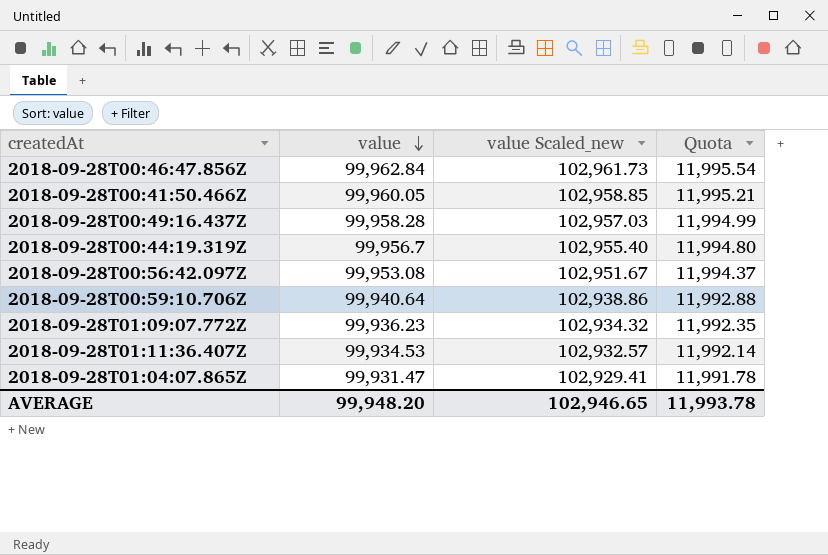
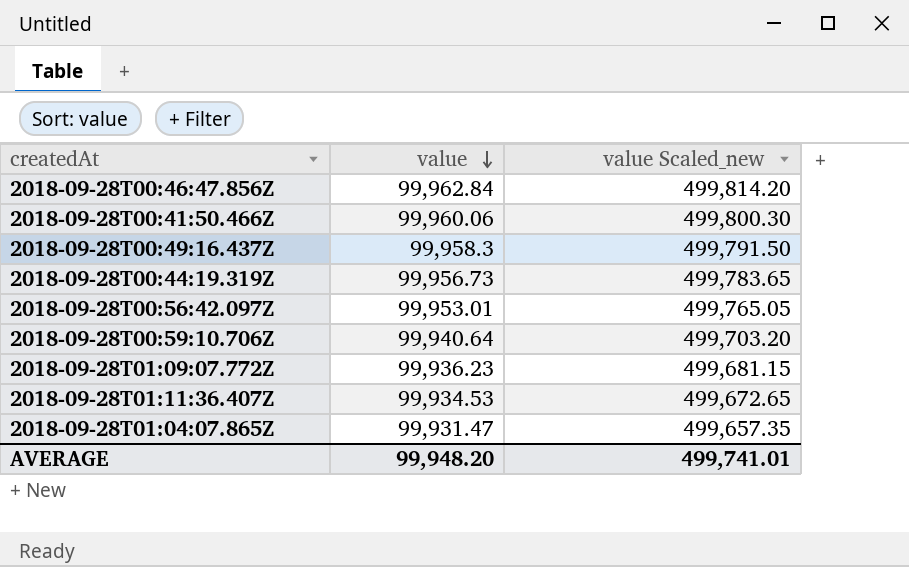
column Quota | formula: [value] * 0.12 -> none
column value Scaled_new | formula: [value] * 1.03 -> [value] * 5
2018-09-28T00:41:50.466Z | value: 99,960.05 -> 99,960.06
2018-09-28T00:49:16.437Z | value: 99,958.28 -> 99,958.3
2018-09-28T00:44:19.319Z | value: 99,956.7 -> 99,956.73
2018-09-28T00:56:42.097Z | value: 99,953.08 -> 99,953.01
AVERAGE | value Scaled_new: 102,946.65 -> 499,741.01

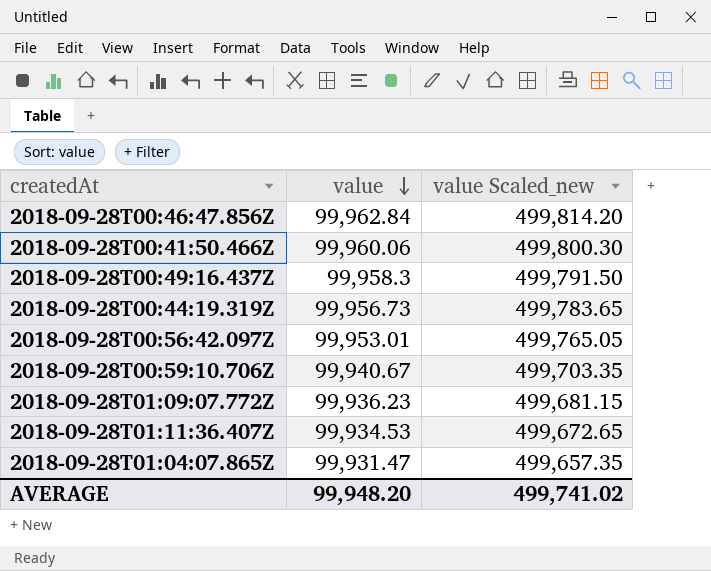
2018-09-28T00:59:10.706Z | value: 99,940.64 -> 99,940.67
2018-09-28T00:59:10.706Z | value Scaled_new: 499,703.20 -> 499,703.35
AVERAGE | value Scaled_new: 499,741.01 -> 499,741.02

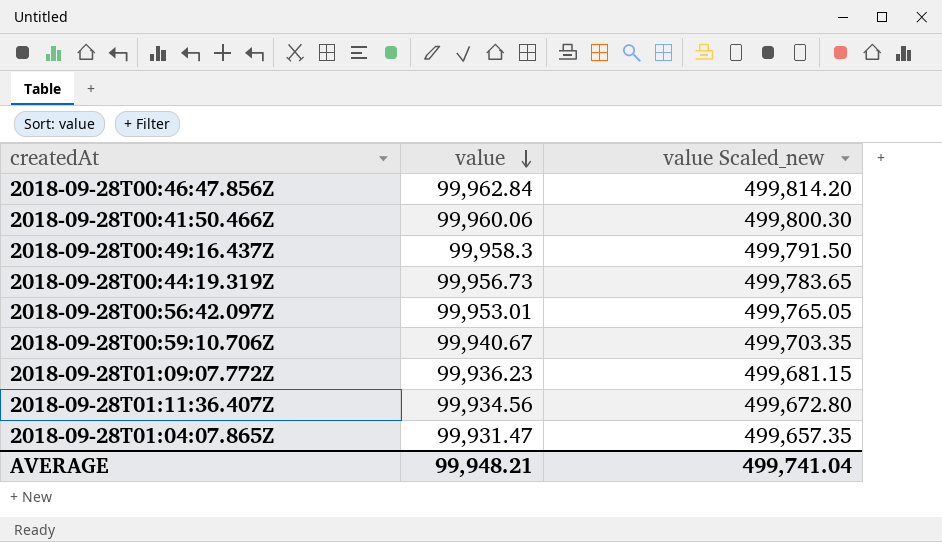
2018-09-28T01:11:36.407Z | value: 99,934.53 -> 99,934.56
2018-09-28T01:11:36.407Z | value Scaled_new: 499,672.65 -> 499,672.80
AVERAGE | value: 99,948.20 -> 99,948.21
AVERAGE | value Scaled_new: 499,741.02 -> 499,741.04

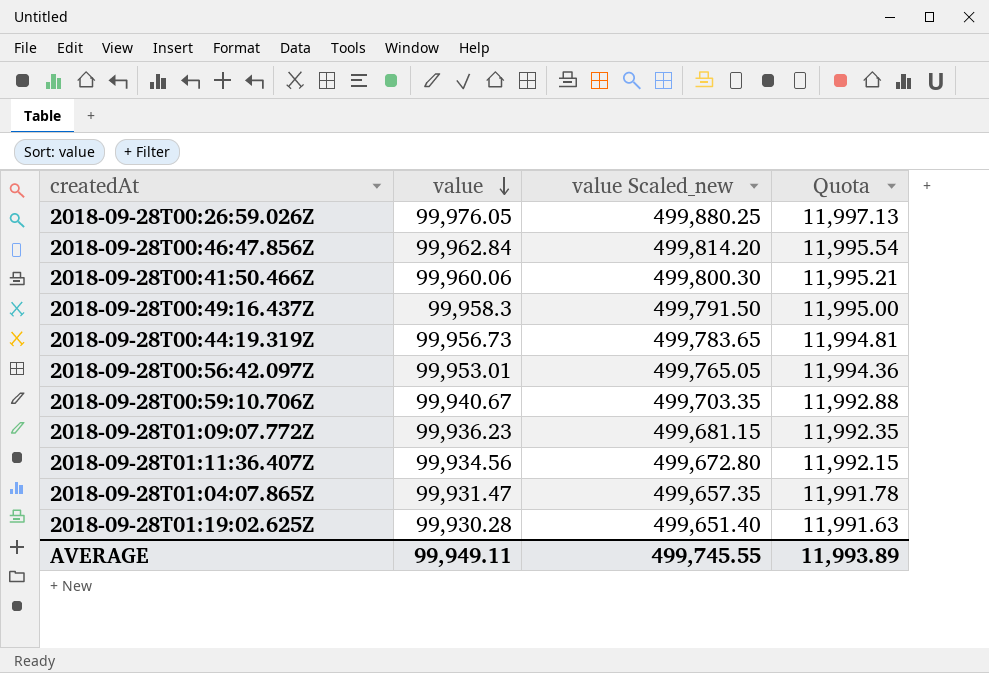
column Quota | formula: none -> [value] * 0.12
row 2018-09-28T00:26:59.026Z: none -> 99,976.05 | 499,880.25 | 11,997.13
row 2018-09-28T01:19:02.625Z: none -> 99,930.28 | 499,651.40 | 11,991.63
AVERAGE | value: 99,948.21 -> 99,949.11
AVERAGE | value Scaled_new: 499,741.04 -> 499,745.55

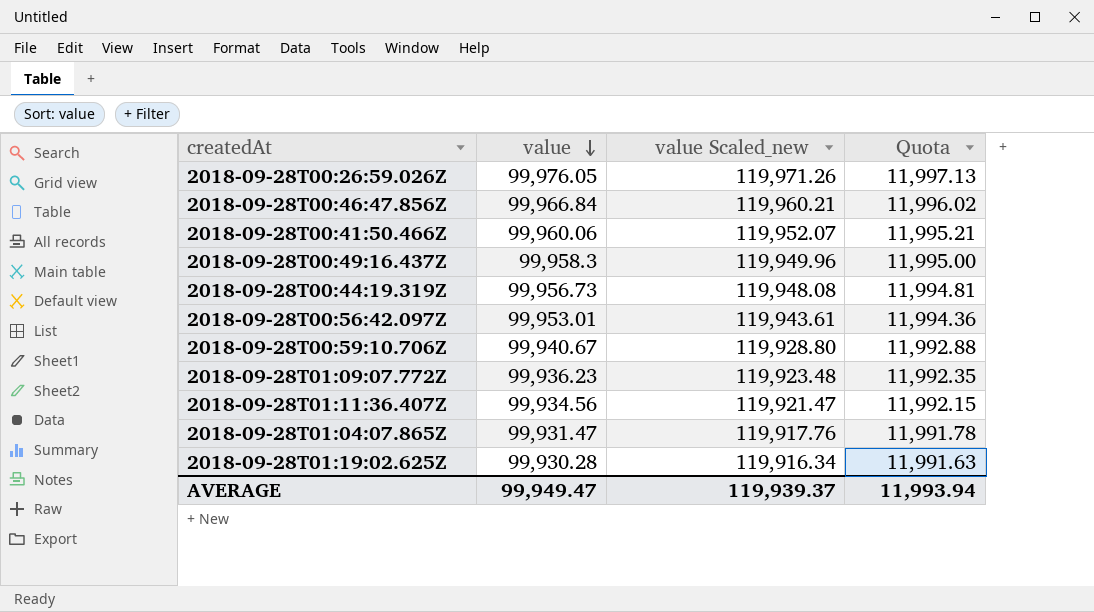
column value Scaled_new | formula: [value] * 5 -> [value] * 1.2
2018-09-28T00:46:47.856Z | value: 99,962.84 -> 99,966.84
2018-09-28T00:46:47.856Z | Quota: 11,995.54 -> 11,996.02
AVERAGE | value: 99,949.11 -> 99,949.47
AVERAGE | value Scaled_new: 499,745.55 -> 119,939.37
AVERAGE | Quota: 11,993.89 -> 11,993.94

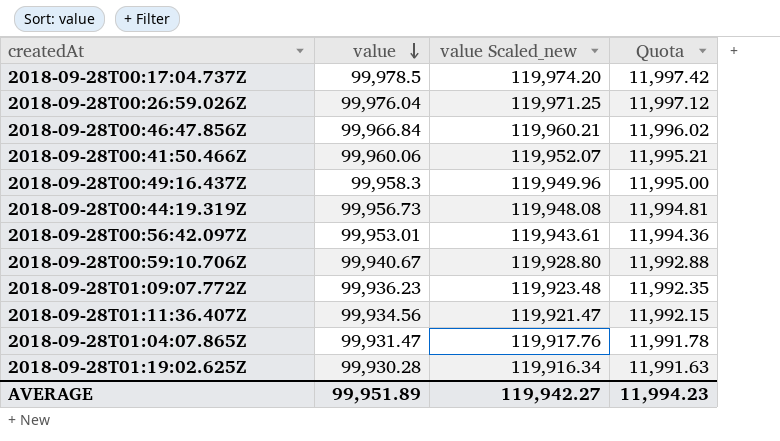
row 2018-09-28T00:17:04.737Z: none -> 99,978.5 | 119,974.20 | 11,997.42
2018-09-28T00:26:59.026Z | value: 99,976.05 -> 99,976.04
2018-09-28T00:26:59.026Z | value Scaled_new: 119,971.26 -> 119,971.25
2018-09-28T00:26:59.026Z | Quota: 11,997.13 -> 11,997.12
AVERAGE | value: 99,949.47 -> 99,951.89
AVERAGE | value Scaled_new: 119,939.37 -> 119,942.27
AVERAGE | Quota: 11,993.94 -> 11,994.23

